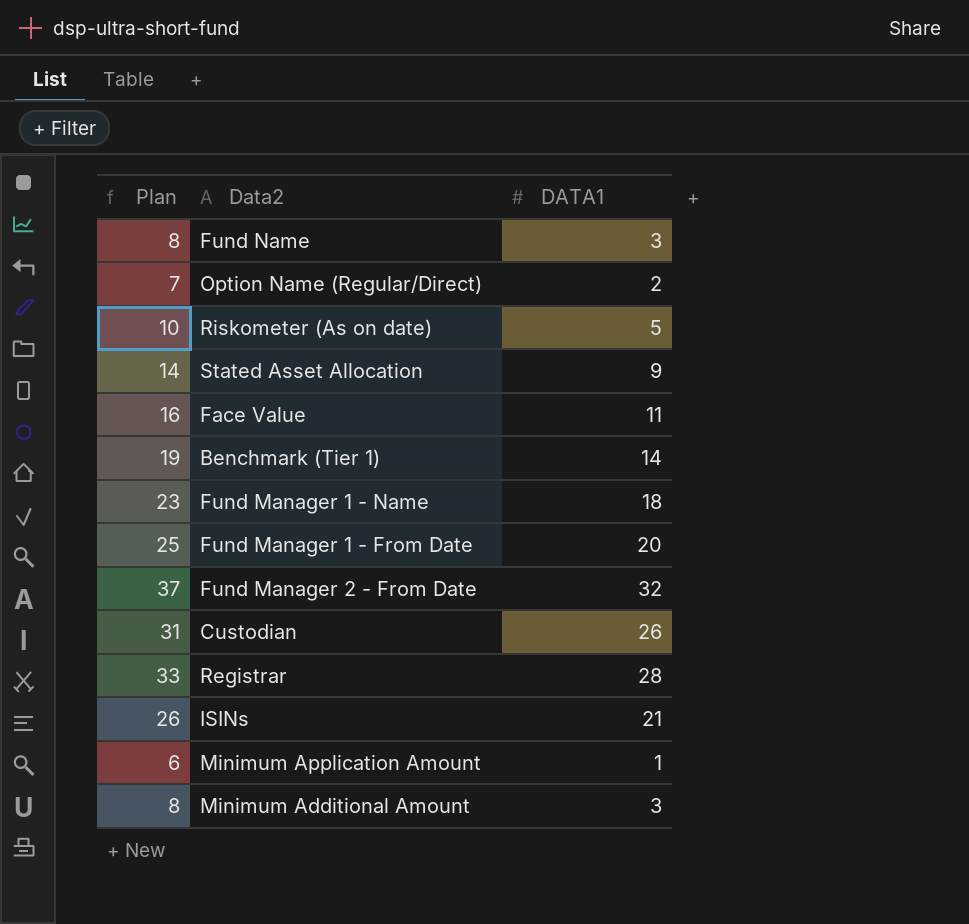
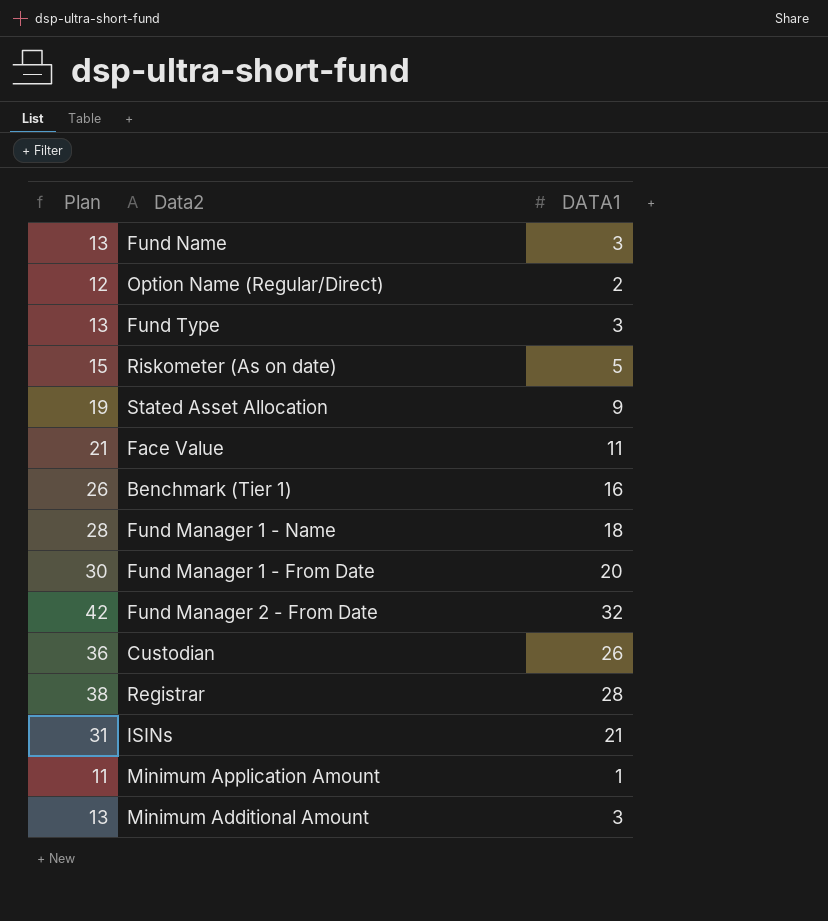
column Plan | formula: [DATA1] + 5 -> [DATA1] + 10
row Fund Type: none -> 13 | 3
Benchmark (Tier 1) | DATA1: 14 -> 16

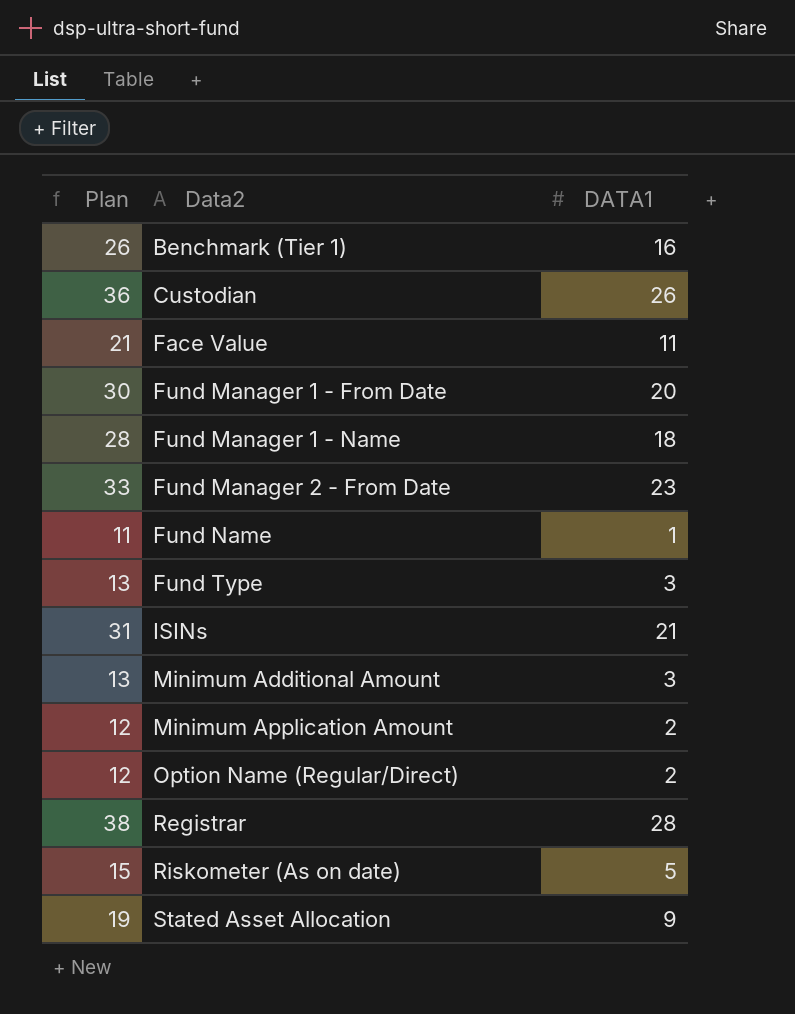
row order: none -> Data2 ascending
Fund Manager 2 - From Date | Plan: 42 -> 33
Fund Manager 2 - From Date | DATA1: 32 -> 23
Fund Name | Plan: 13 -> 11
Fund Name | DATA1: 3 -> 1
Minimum Application Amount | Plan: 11 -> 12
Minimum Application Amount | DATA1: 1 -> 2

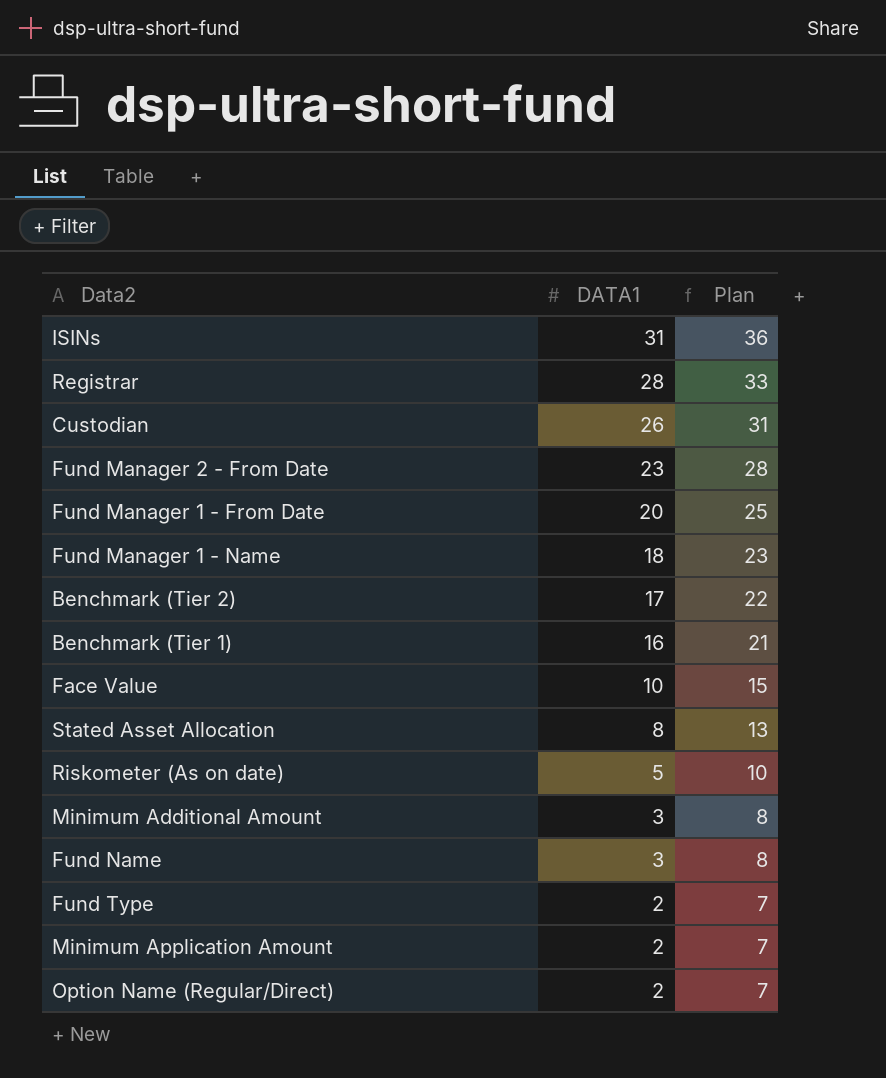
row order: Data2 ascending -> DATA1 descending
column Plan | formula: [DATA1] + 10 -> [DATA1] + 5
column Plan | position: 1 -> 3
ISINs | DATA1: 21 -> 31
row Benchmark (Tier 2): none -> 17 | 22
Face Value | DATA1: 11 -> 10
Stated Asset Allocation | DATA1: 9 -> 8
Fund Name | DATA1: 1 -> 3
Fund Type | DATA1: 3 -> 2

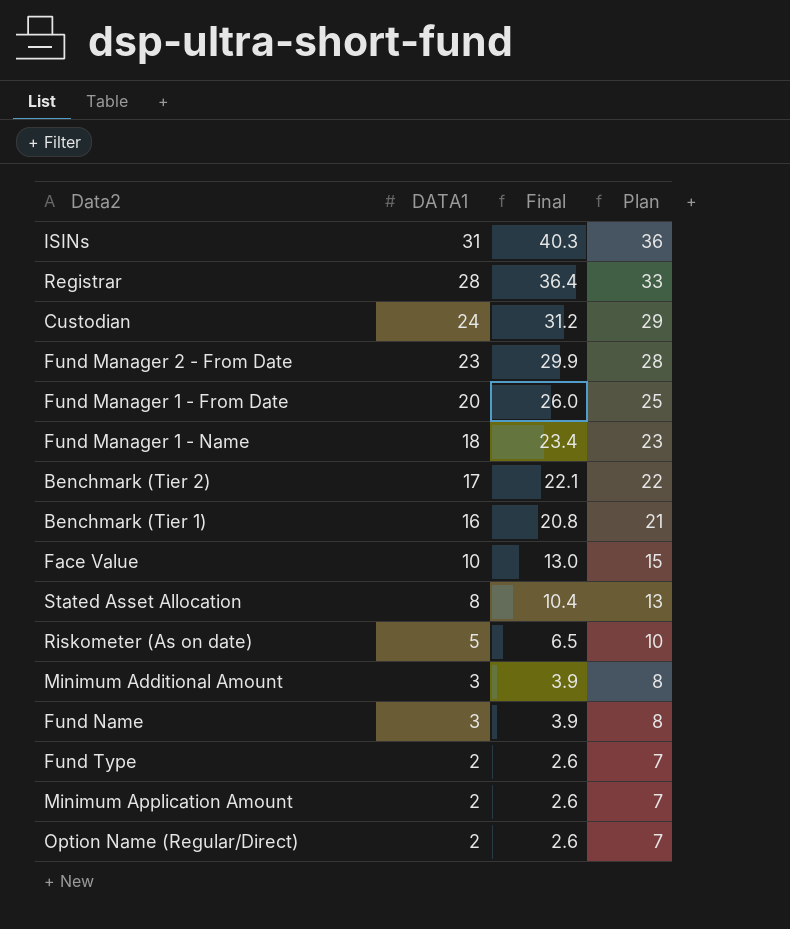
column Final | formula: none -> [DATA1] * 1.3
Custodian | DATA1: 26 -> 24
Custodian | Plan: 31 -> 29

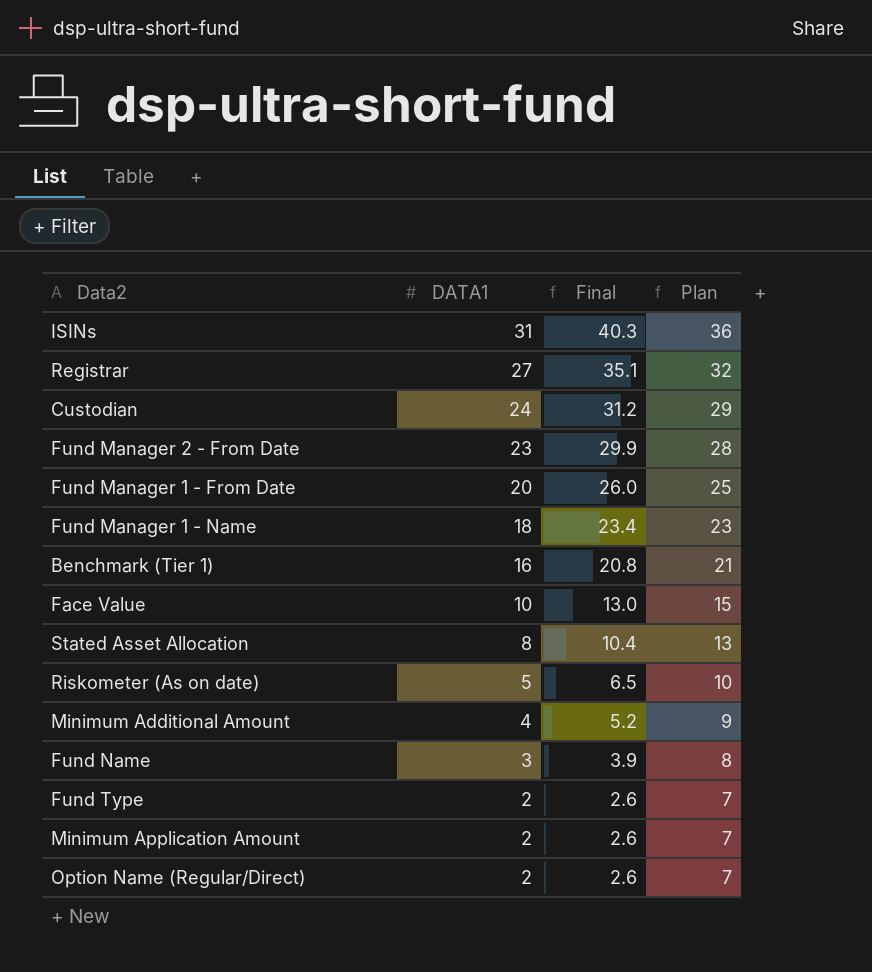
row Benchmark (Tier 2): 17 | 22.1 | 22 -> none
Registrar | DATA1: 28 -> 27
Registrar | Final: 36.4 -> 35.1
Registrar | Plan: 33 -> 32
Minimum Additional Amount | DATA1: 3 -> 4
Minimum Additional Amount | Final: 3.9 -> 5.2
Minimum Additional Amount | Plan: 8 -> 9

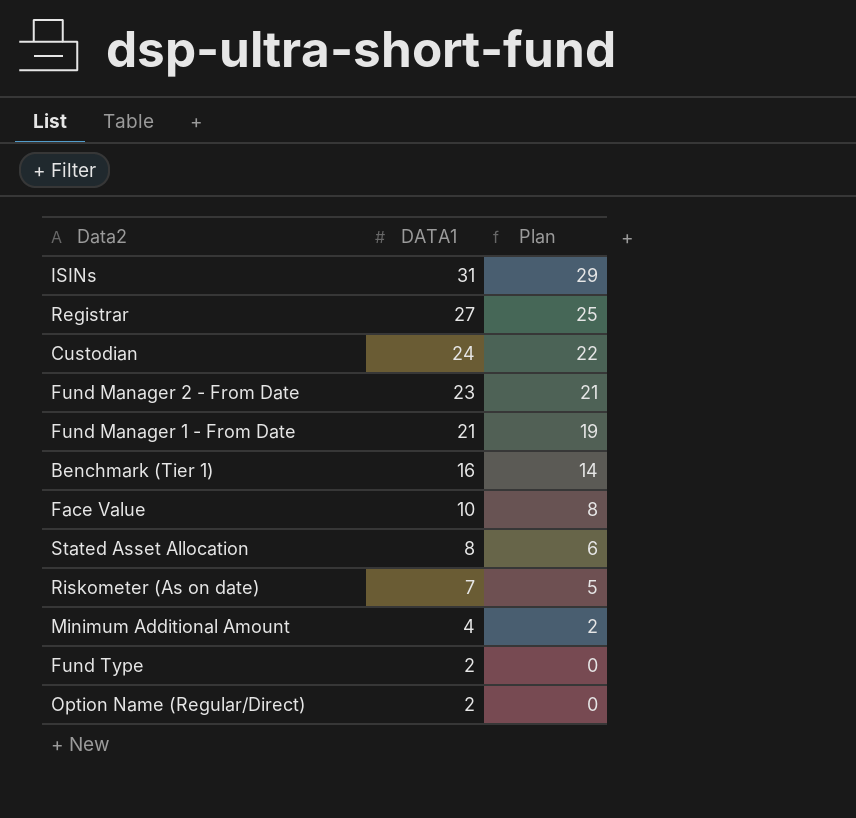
column Final | formula: [DATA1] * 1.3 -> none
column Plan | formula: [DATA1] + 5 -> [DATA1] - 2
row Fund Manager 1 - Name: 18 | 23.4 | 23 -> none
row Fund Name: 3 | 3.9 | 8 -> none
row Minimum Application Amount: 2 | 2.6 | 7 -> none
Fund Manager 1 - From Date | DATA1: 20 -> 21
Riskometer (As on date) | DATA1: 5 -> 7

